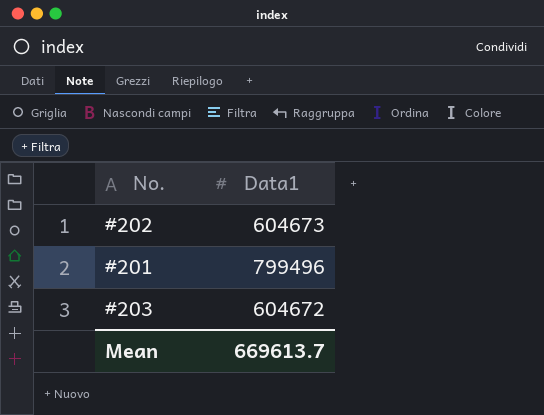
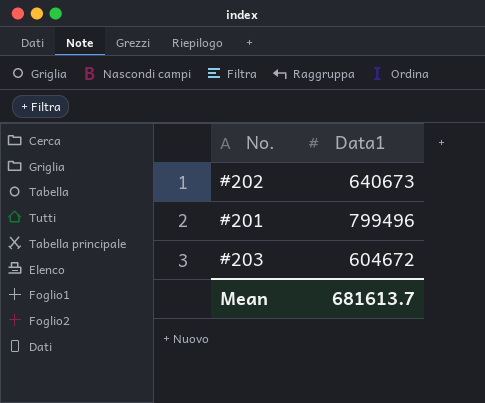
#202 | Data1: 604673 -> 640673
Mean | Data1: 669613.7 -> 681613.7

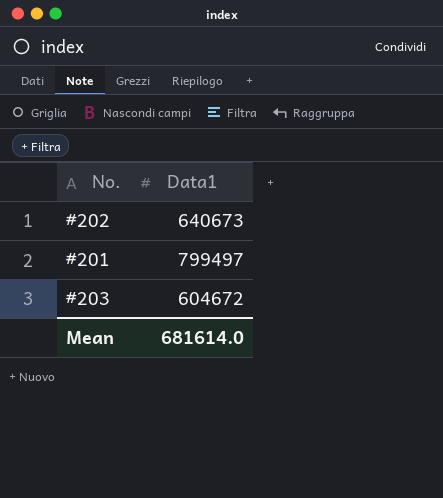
#201 | Data1: 799496 -> 799497
Mean | Data1: 681613.7 -> 681614.0

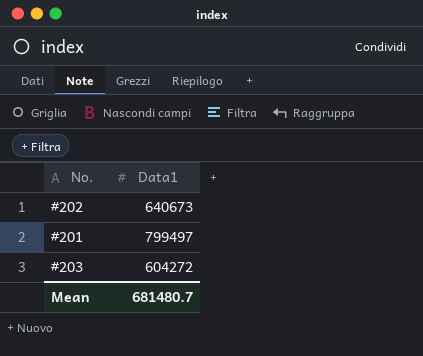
#203 | Data1: 604672 -> 604272
Mean | Data1: 681614.0 -> 681480.7

